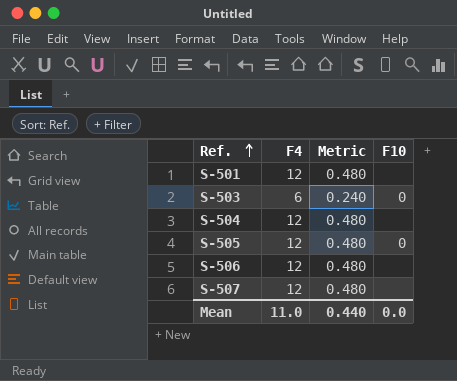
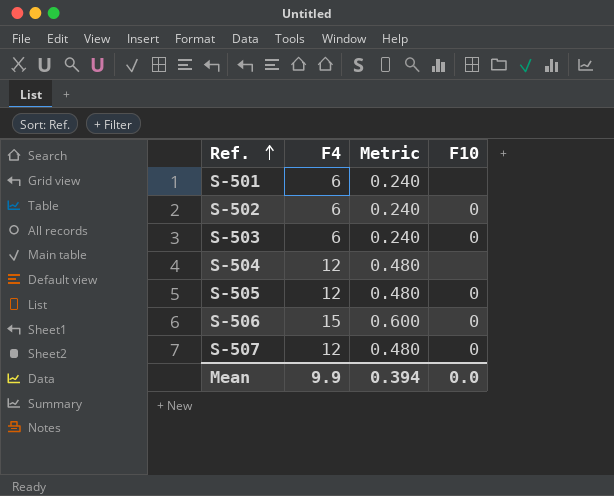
S-501 | F4: 12 -> 6
S-501 | Metric: 0.480 -> 0.240
row S-502: none -> 6 | 0.240 | 0
S-506 | F4: 12 -> 15
S-506 | Metric: 0.480 -> 0.600
S-506 | F10: none -> 0
S-507 | F10: none -> 0
Mean | F4: 11.0 -> 9.9
Mean | Metric: 0.440 -> 0.394

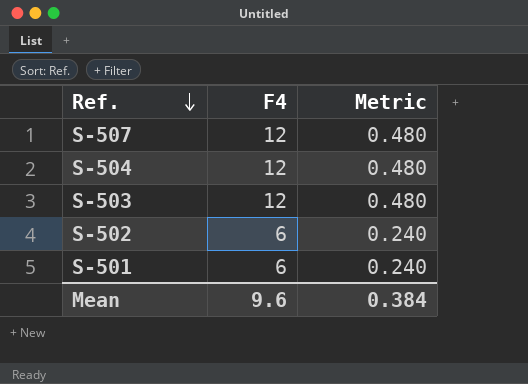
row order: Ref. ascending -> Ref. descending
column F10 | position: 4 -> none
row S-505: 12 | 0.480 | 0 -> none
row S-506: 15 | 0.600 | 0 -> none
S-503 | F4: 6 -> 12
S-503 | Metric: 0.240 -> 0.480
Mean | F4: 9.9 -> 9.6
Mean | Metric: 0.394 -> 0.384

